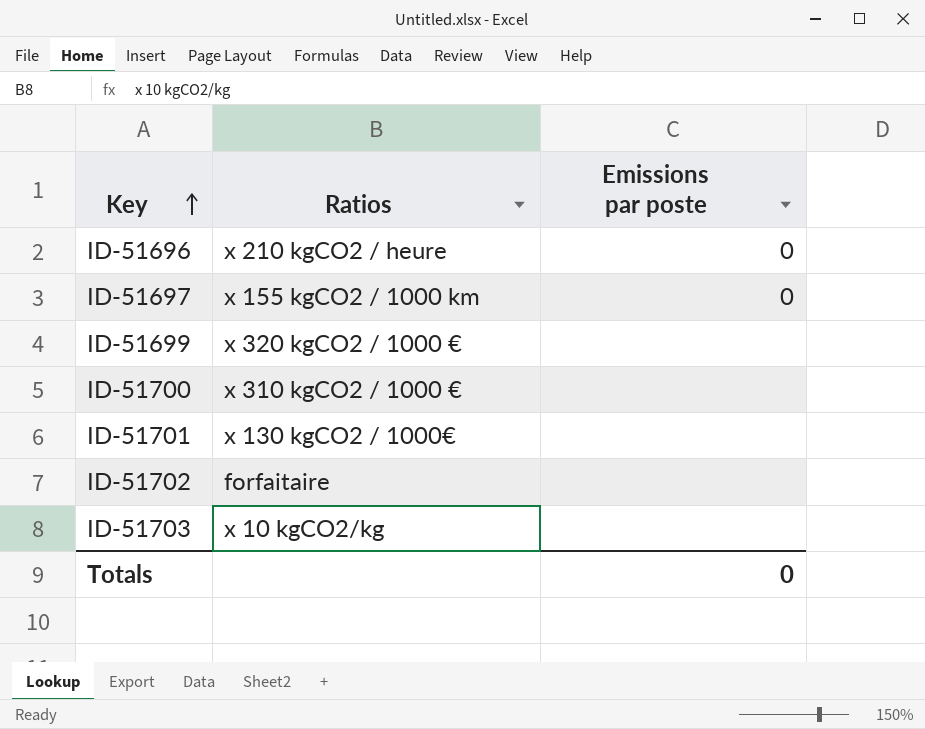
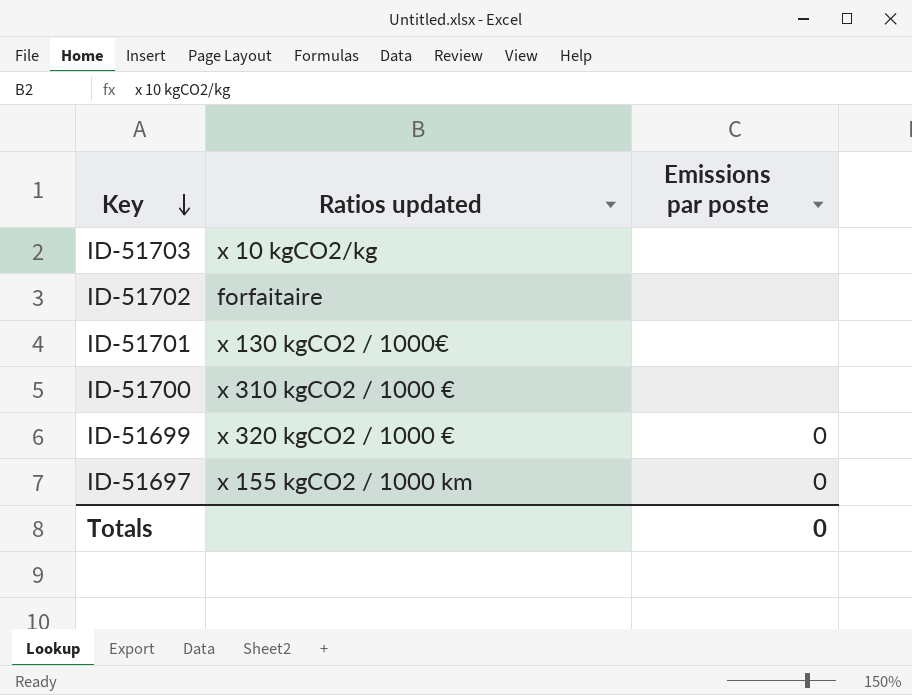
row order: Key ascending -> Key descending
column name: Ratios -> Ratios updated
row ID-51696: x 210 kgCO2 / heure | 0 -> none
ID-51699 | Emissions par poste: none -> 0

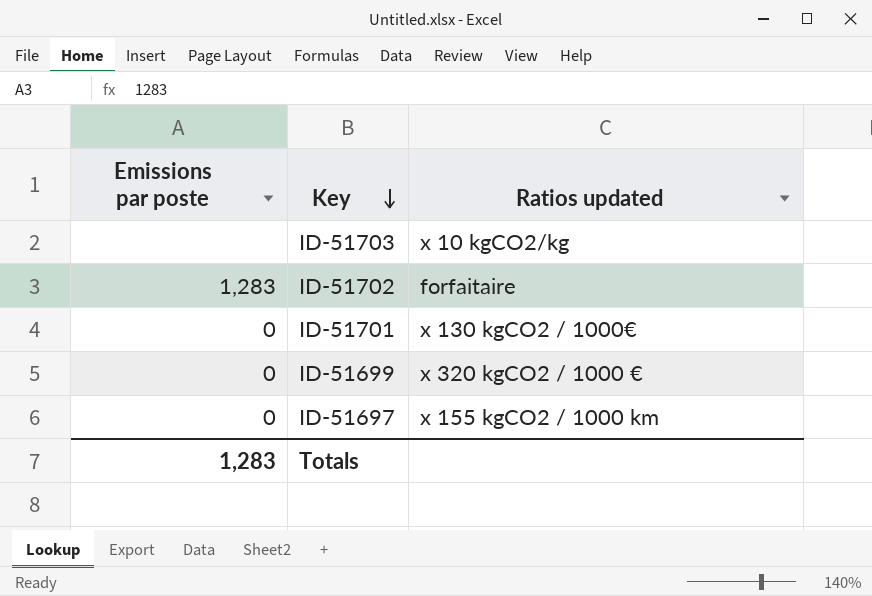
column Emissions par poste | position: 3 -> 1
row ID-51700: x 310 kgCO2 / 1000 € | none -> none
ID-51702 | Emissions par poste: none -> 1,283
ID-51701 | Emissions par poste: none -> 0
Totals | Emissions par poste: 0 -> 1,283

